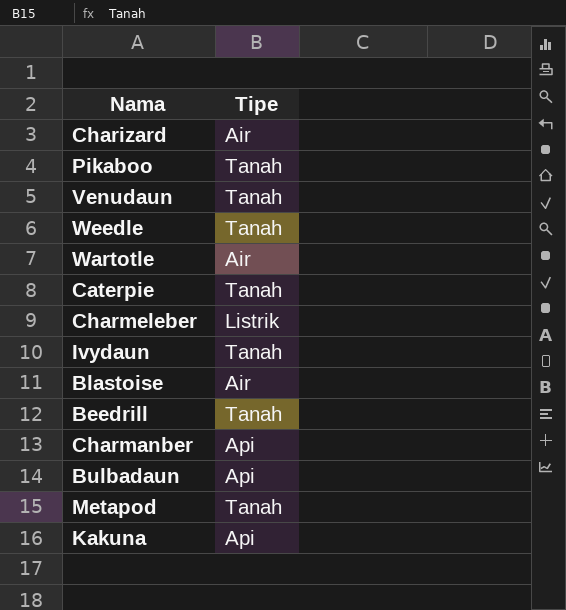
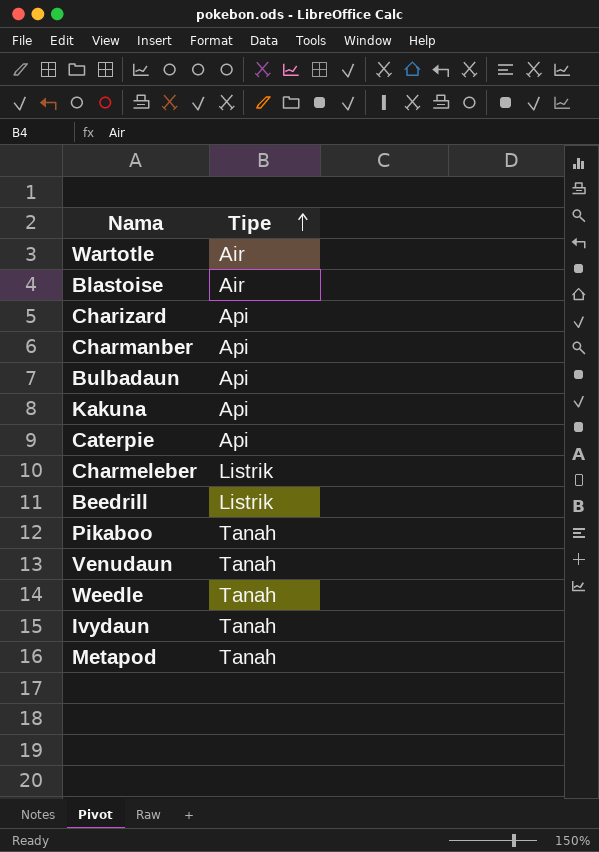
row order: none -> Tipe ascending
Charizard | Tipe: Air -> Api
Caterpie | Tipe: Tanah -> Api
Beedrill | Tipe: Tanah -> Listrik

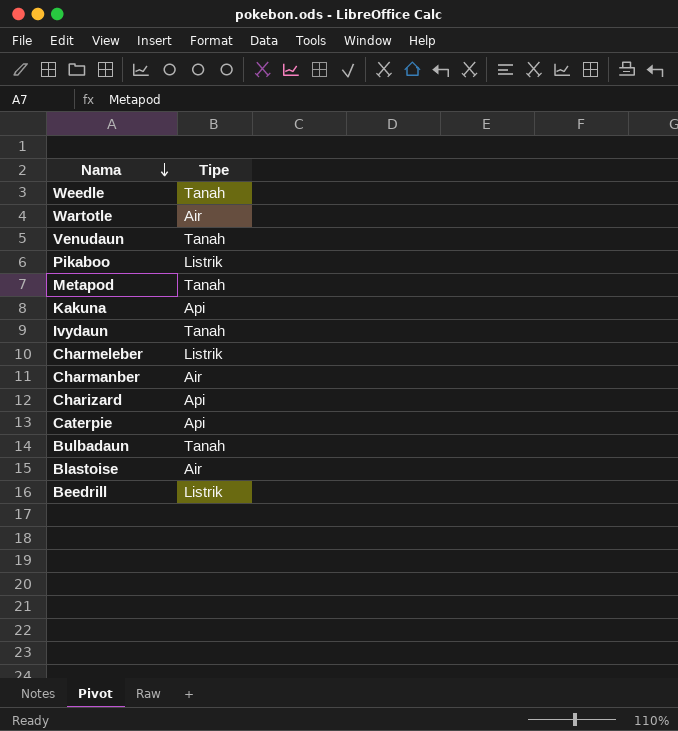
row order: Tipe ascending -> Nama descending
Pikaboo | Tipe: Tanah -> Listrik
Charmanber | Tipe: Api -> Air
Bulbadaun | Tipe: Api -> Tanah

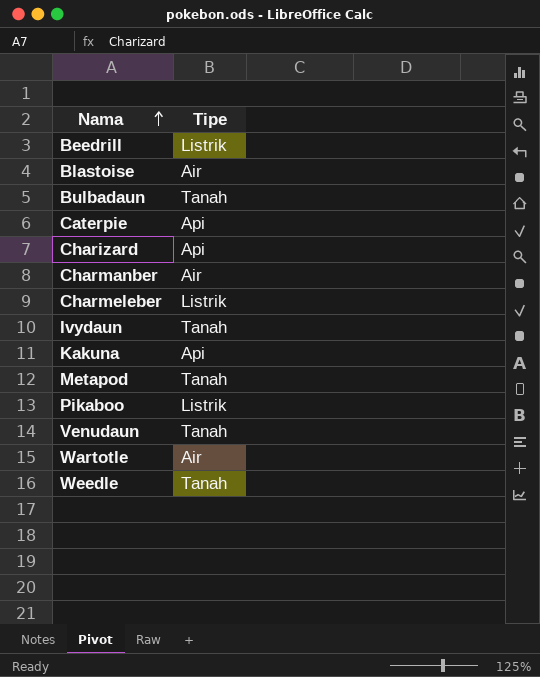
row order: Nama descending -> Nama ascending

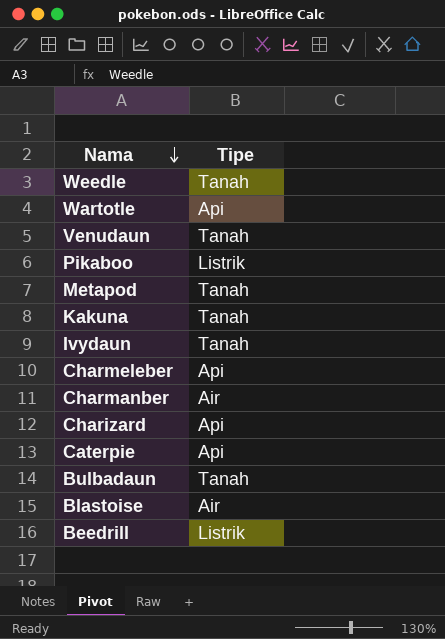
row order: Nama ascending -> Nama descending
Wartotle | Tipe: Air -> Api
Kakuna | Tipe: Api -> Tanah
Charmeleber | Tipe: Listrik -> Api

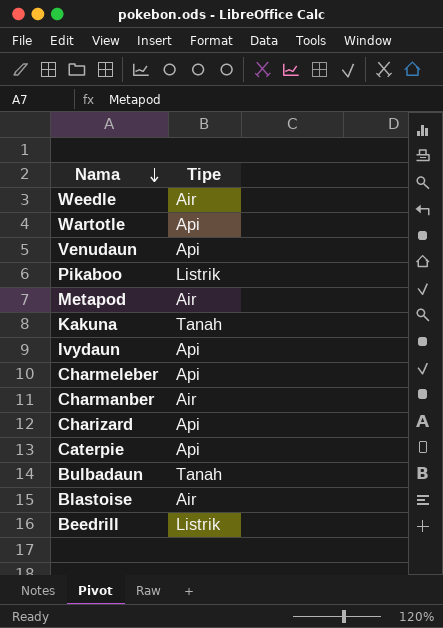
Weedle | Tipe: Tanah -> Air
Venudaun | Tipe: Tanah -> Api
Metapod | Tipe: Tanah -> Air
Ivydaun | Tipe: Tanah -> Api

